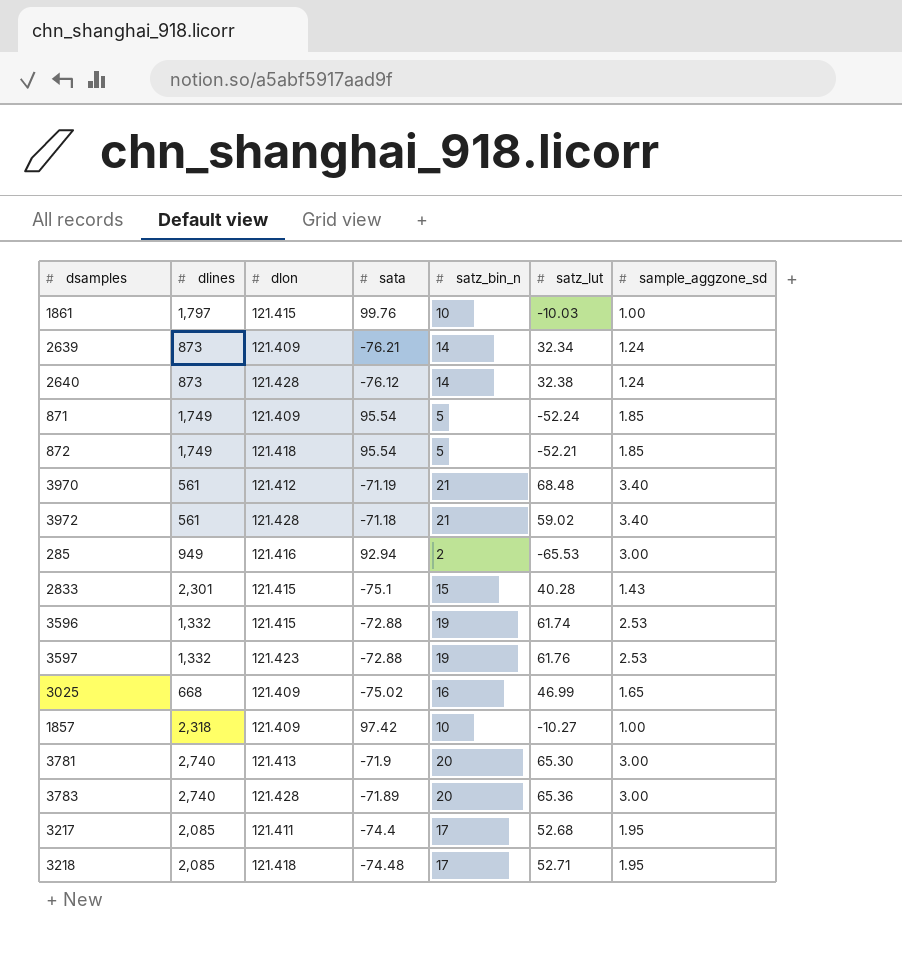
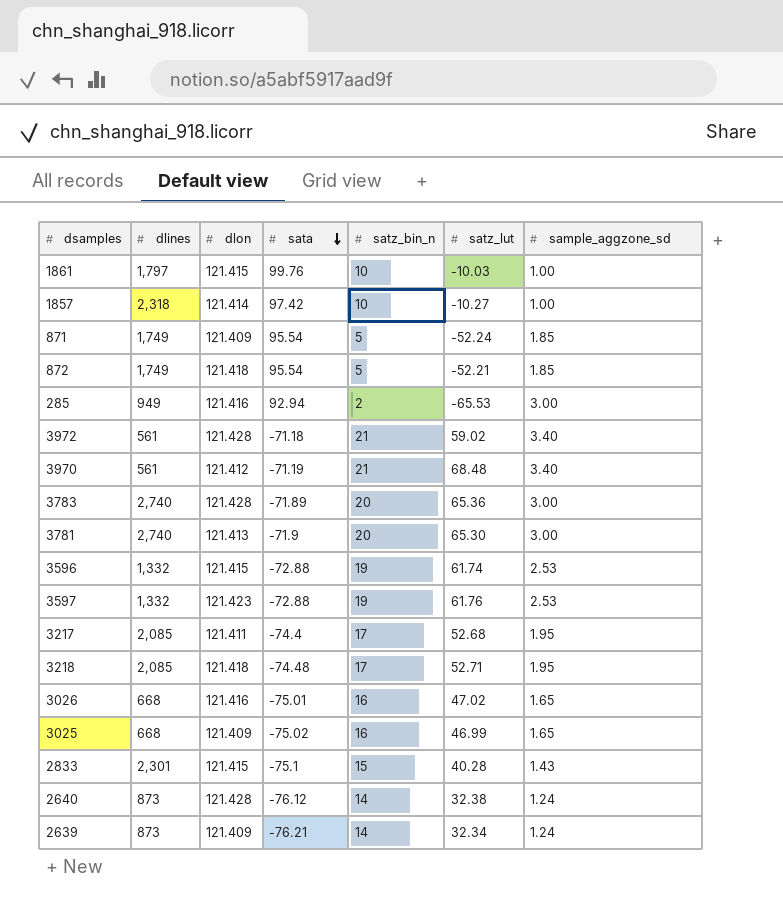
row order: none -> sata descending
1857 | dlon: 121.409 -> 121.414
row 3026: none -> 668 | 121.416 | -75.01 | 16 | 47.02 | 1.65

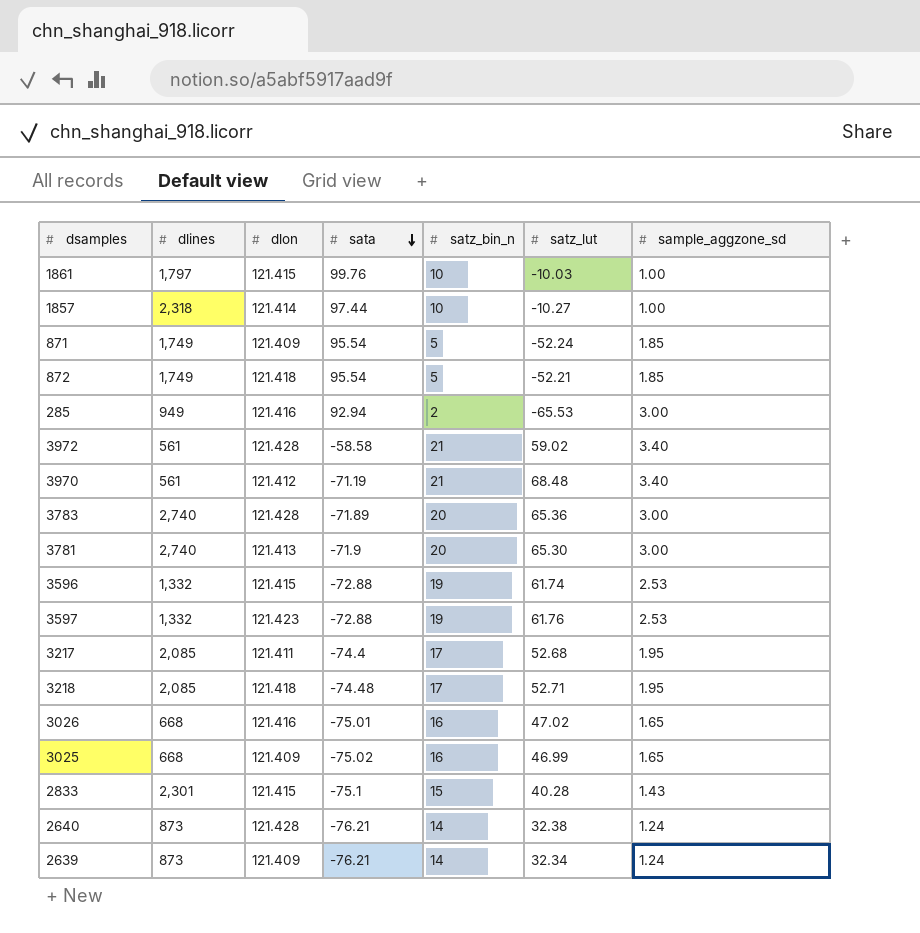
1857 | sata: 97.42 -> 97.44
3972 | sata: -71.18 -> -58.58
2640 | sata: -76.12 -> -76.21

